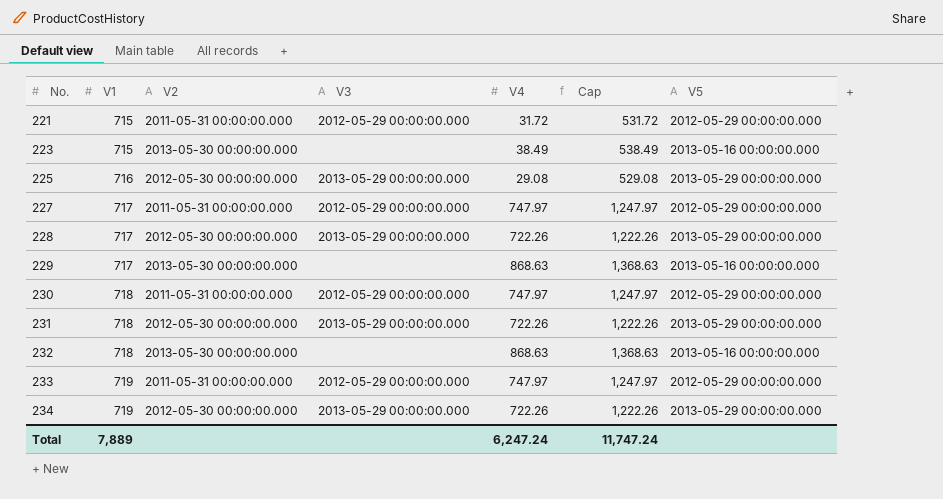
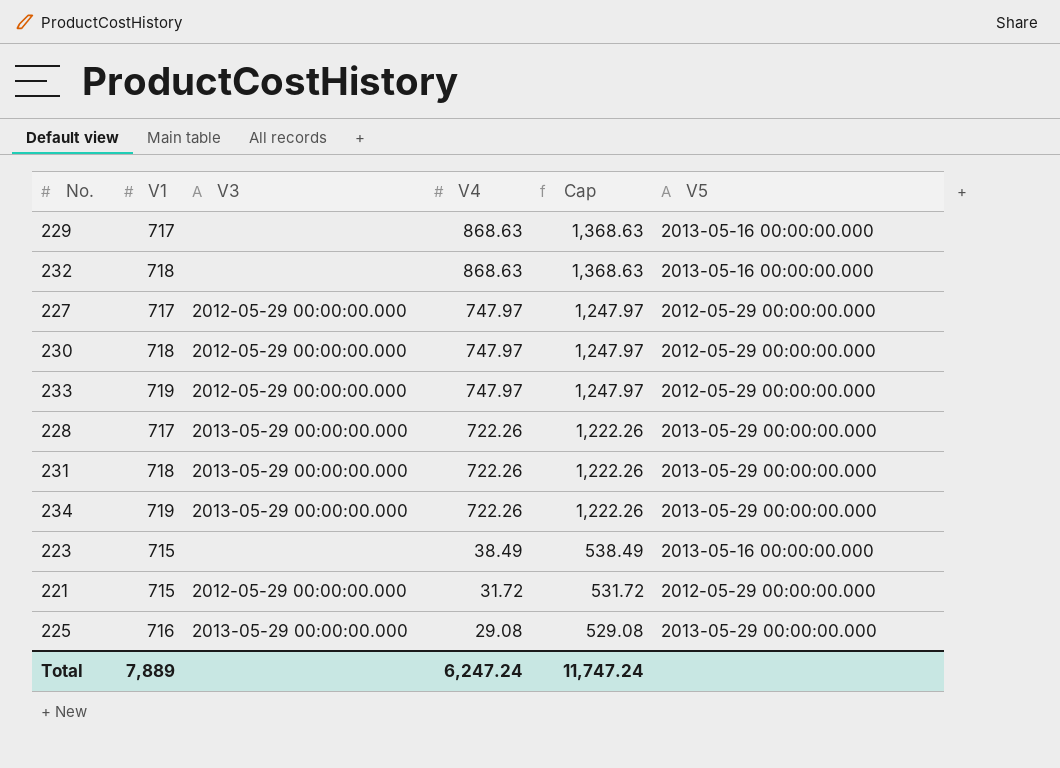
row order: No. ascending -> V4 descending
column V2 | position: 3 -> none

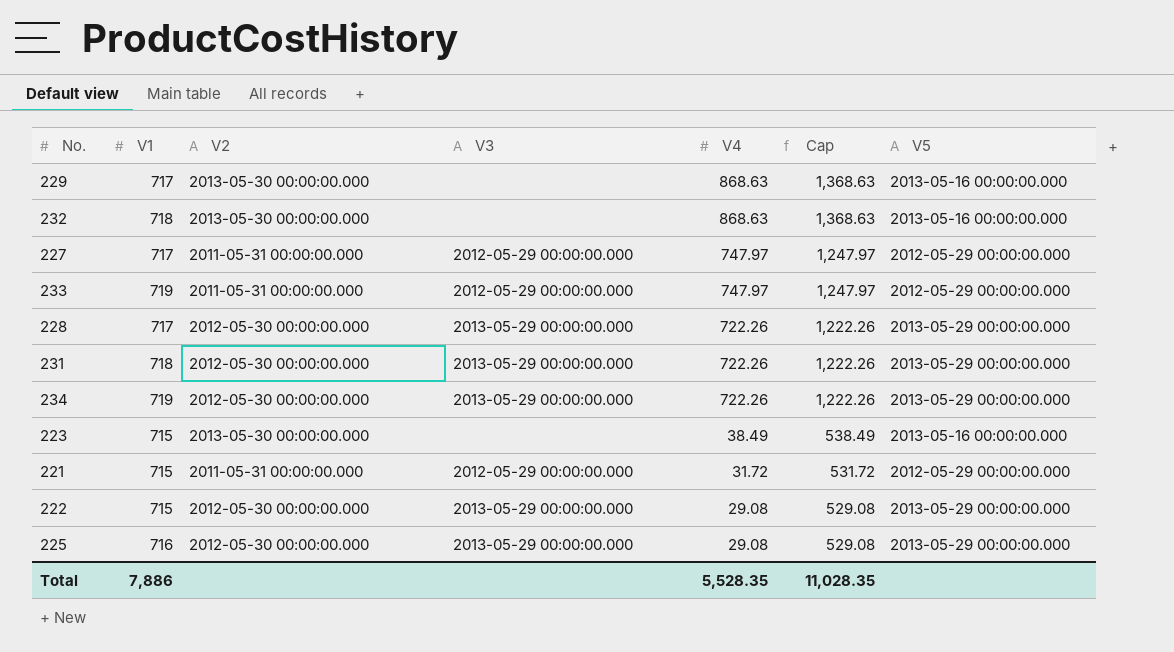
column V2 | position: none -> 3
row 230: 718 | 2012-05-29 00:00:00.000 | 747.97 | 1,247.97 | 2012-05-29 00:00:00.000 -> none
row 222: none -> 715 | 2012-05-30 00:00:00.000 | 2013-05-29 00:00:00.000 | 29.08 | 529.08 | 2013-05-29 00:00:00.000
Total | V1: 7,889 -> 7,886
Total | V4: 6,247.24 -> 5,528.35
Total | Cap: 11,747.24 -> 11,028.35

